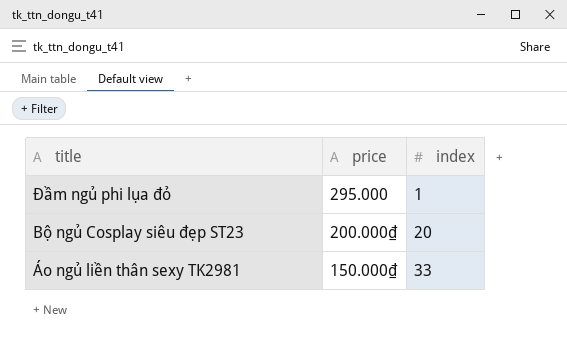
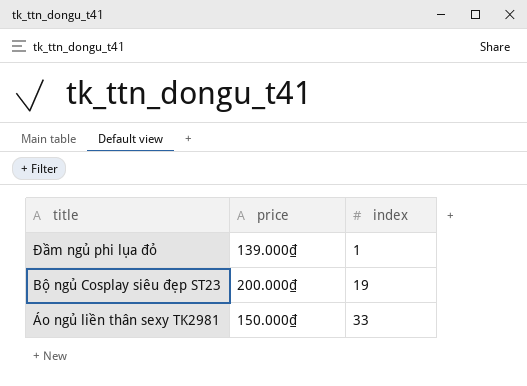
Đầm ngủ phi lụa đỏ | price: 295.000 -> 139.000₫
Bộ ngủ Cosplay siêu đẹp ST23 | index: 20 -> 19

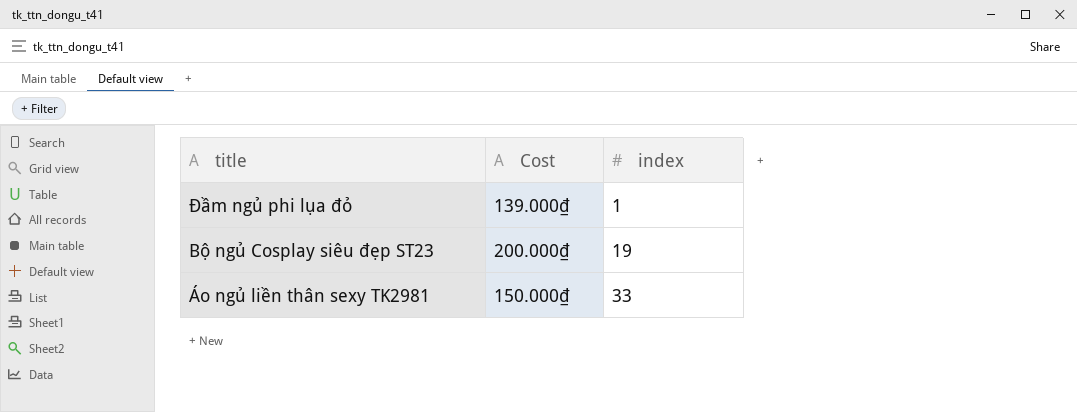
column name: price -> Cost

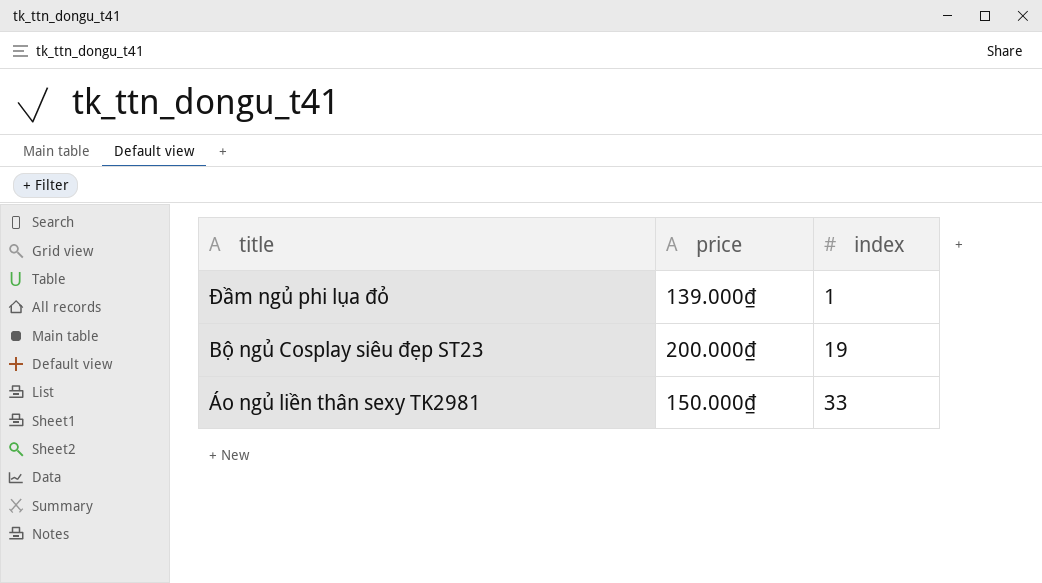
column name: Cost -> price

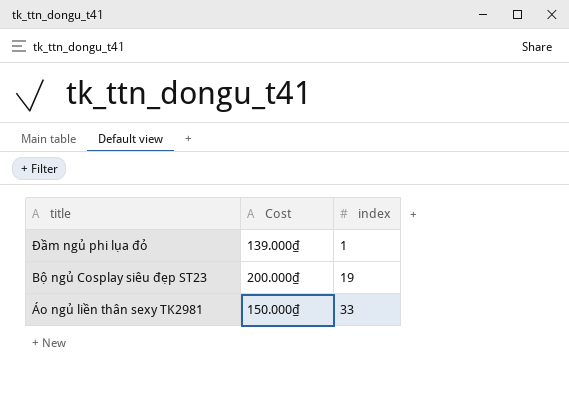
column name: price -> Cost

